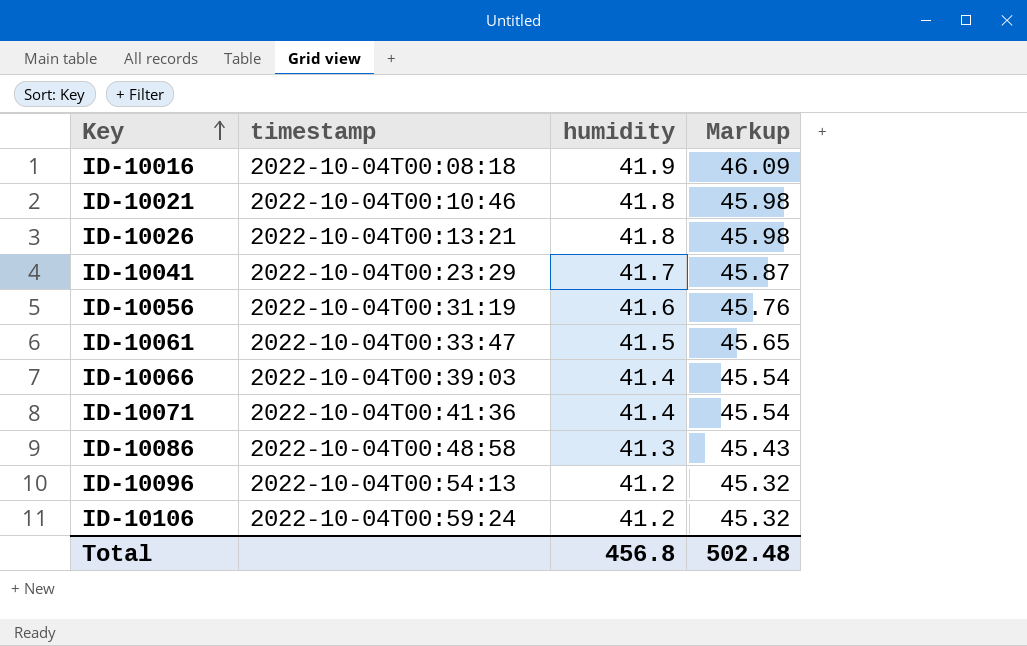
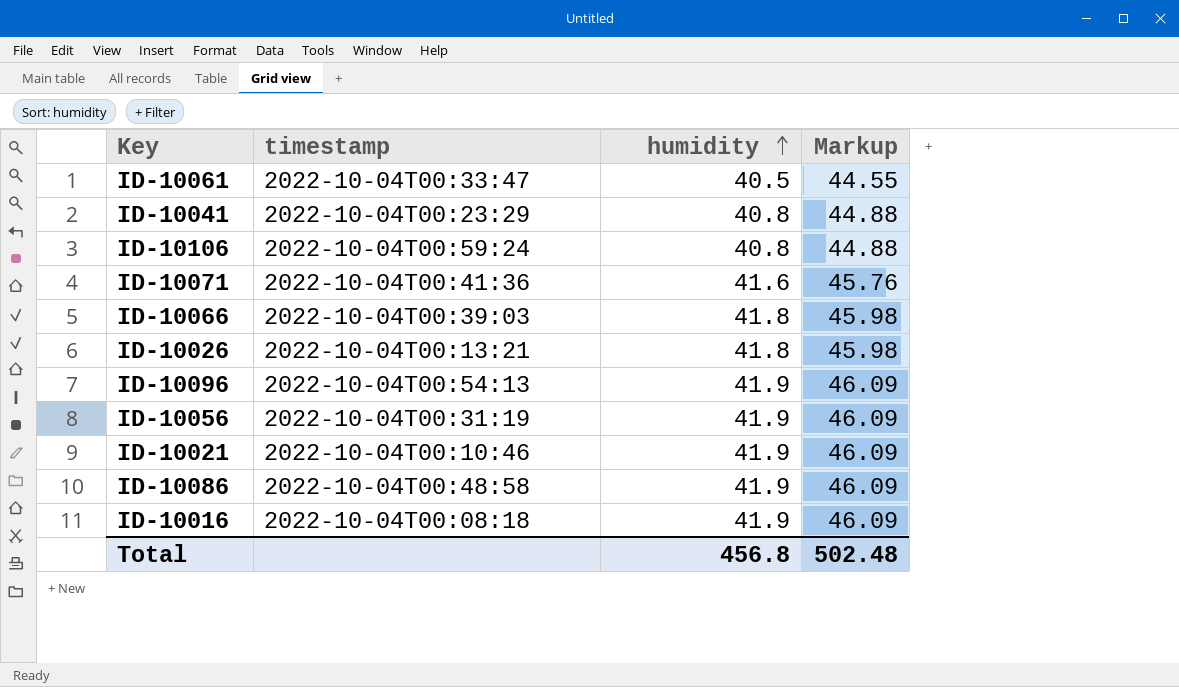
row order: Key ascending -> humidity ascending
ID-10061 | humidity: 41.5 -> 40.5
ID-10061 | Markup: 45.65 -> 44.55
ID-10041 | humidity: 41.7 -> 40.8
ID-10041 | Markup: 45.87 -> 44.88
ID-10106 | humidity: 41.2 -> 40.8
ID-10106 | Markup: 45.32 -> 44.88
ID-10071 | humidity: 41.4 -> 41.6
ID-10071 | Markup: 45.54 -> 45.76
ID-10066 | humidity: 41.4 -> 41.8
ID-10066 | Markup: 45.54 -> 45.98
ID-10096 | humidity: 41.2 -> 41.9
ID-10096 | Markup: 45.32 -> 46.09
ID-10056 | humidity: 41.6 -> 41.9
ID-10056 | Markup: 45.76 -> 46.09
ID-10021 | humidity: 41.8 -> 41.9
ID-10021 | Markup: 45.98 -> 46.09
ID-10086 | humidity: 41.3 -> 41.9
ID-10086 | Markup: 45.43 -> 46.09

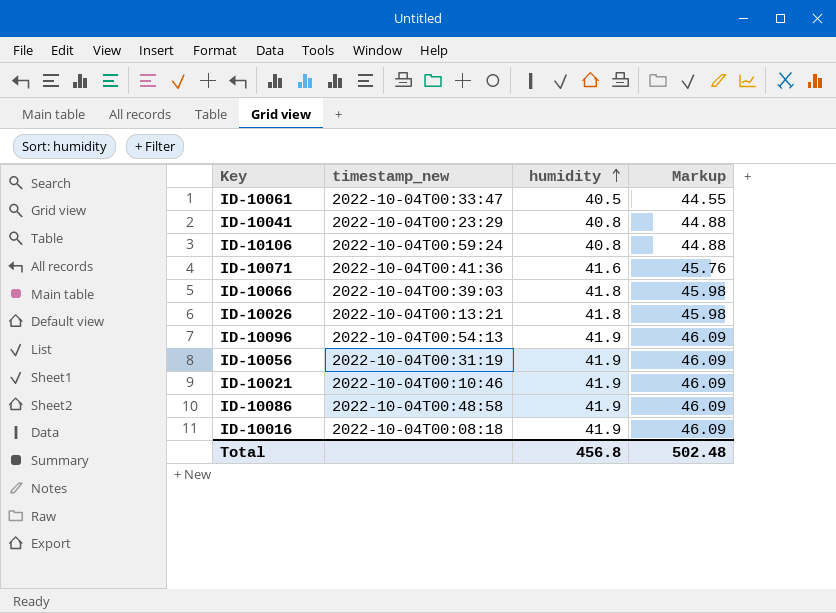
column name: timestamp -> timestamp_new

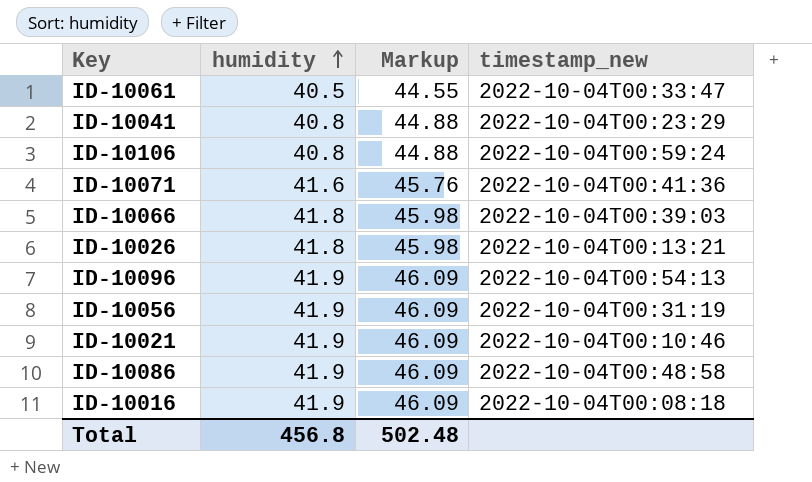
column timestamp_new | position: 2 -> 4

